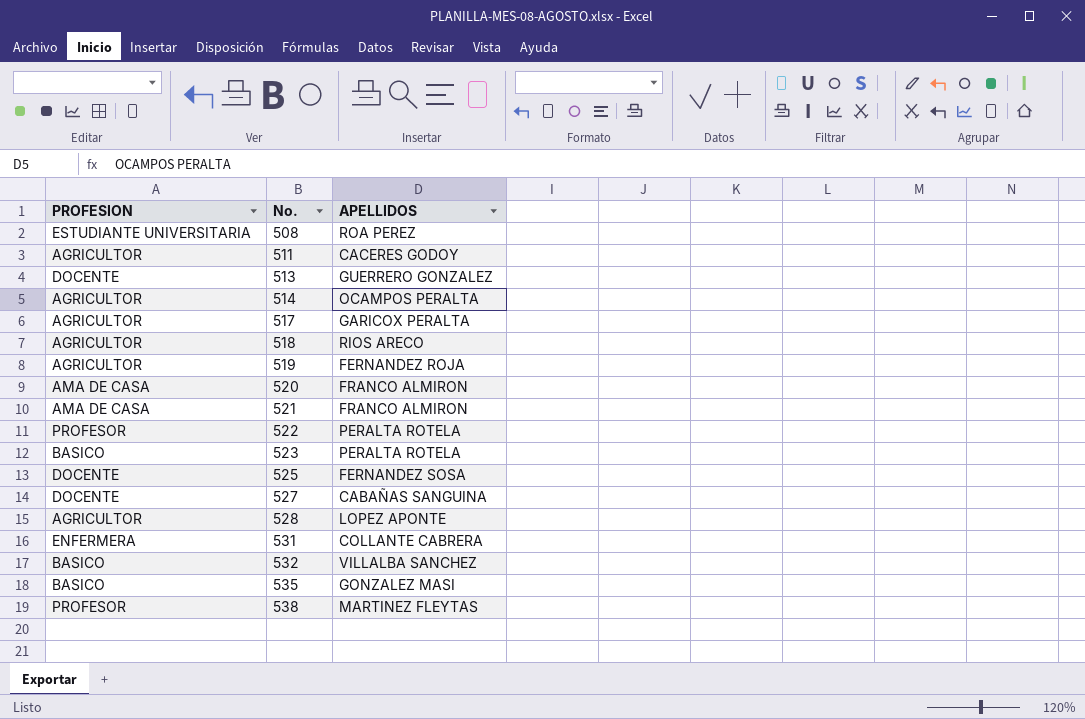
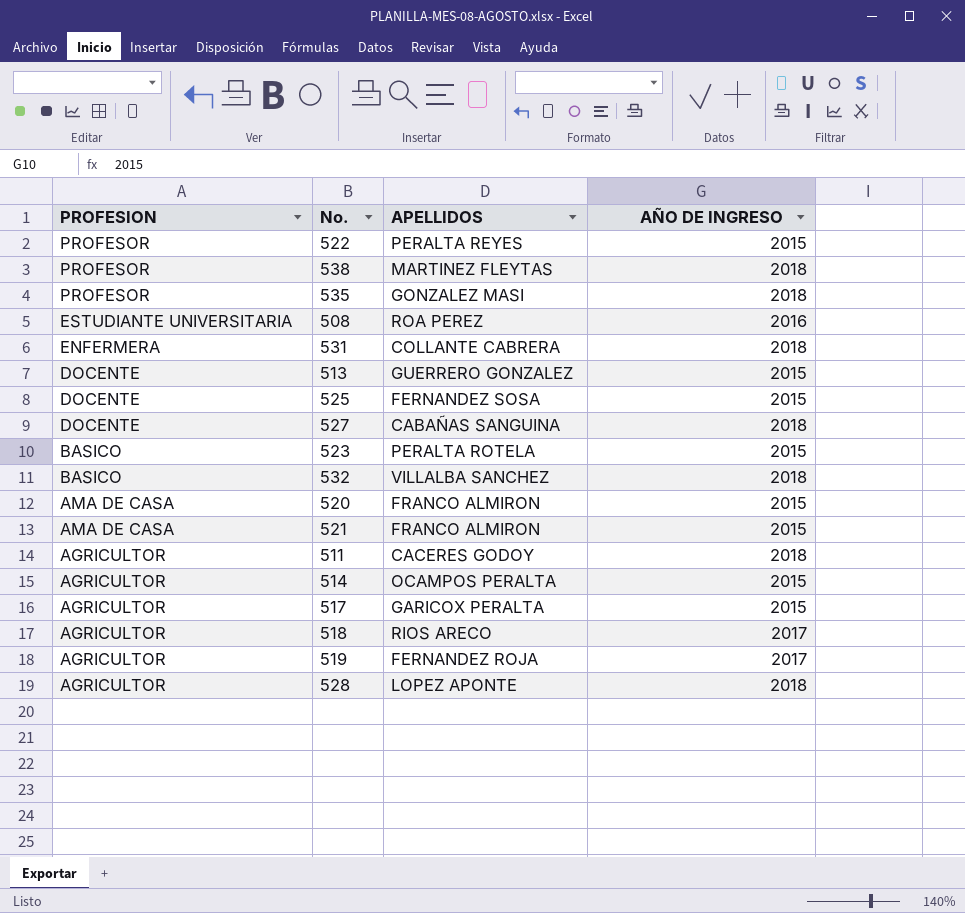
row order: No. ascending -> PROFESION descending
column AÑO DE INGRESO | position: none -> 4
522 | APELLIDOS: PERALTA ROTELA -> PERALTA REYES
535 | PROFESION: BASICO -> PROFESOR

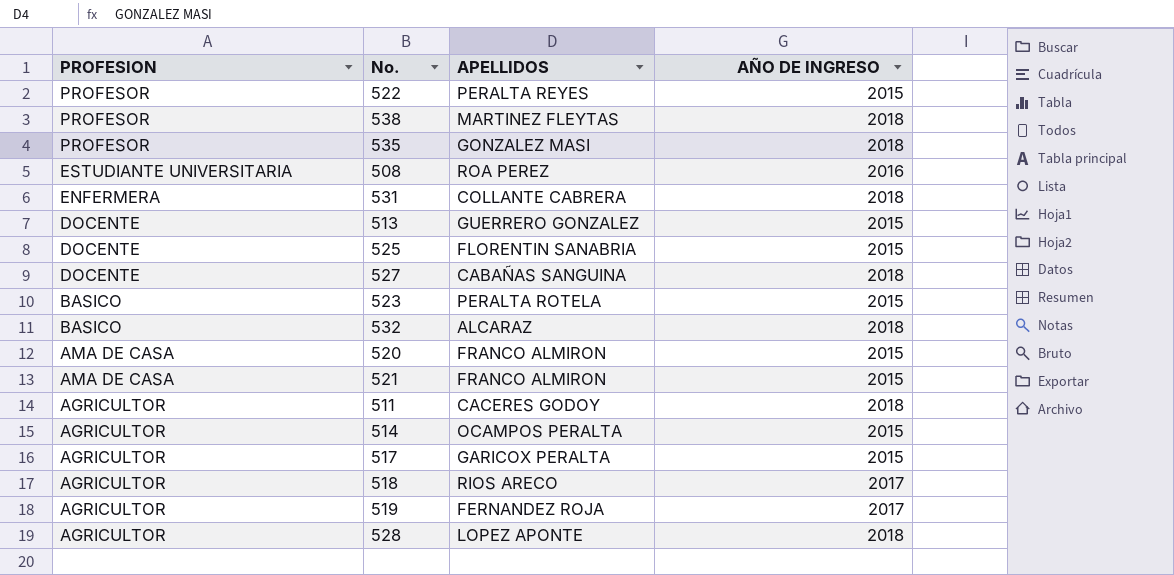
525 | APELLIDOS: FERNANDEZ SOSA -> FLORENTIN SANABRIA
532 | APELLIDOS: VILLALBA SANCHEZ -> ALCARAZ

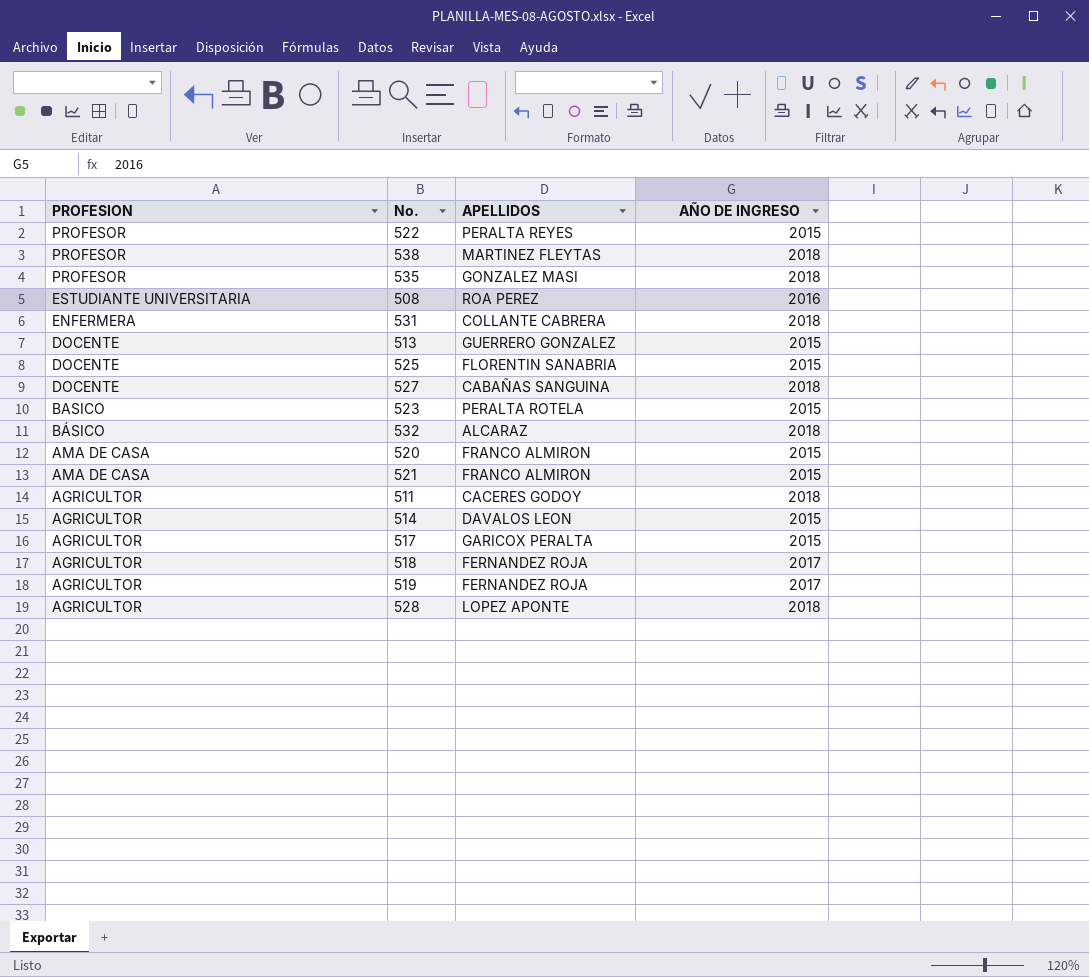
532 | PROFESION: BASICO -> BÁSICO
514 | APELLIDOS: OCAMPOS PERALTA -> DAVALOS LEON
518 | APELLIDOS: RIOS ARECO -> FERNANDEZ ROJA

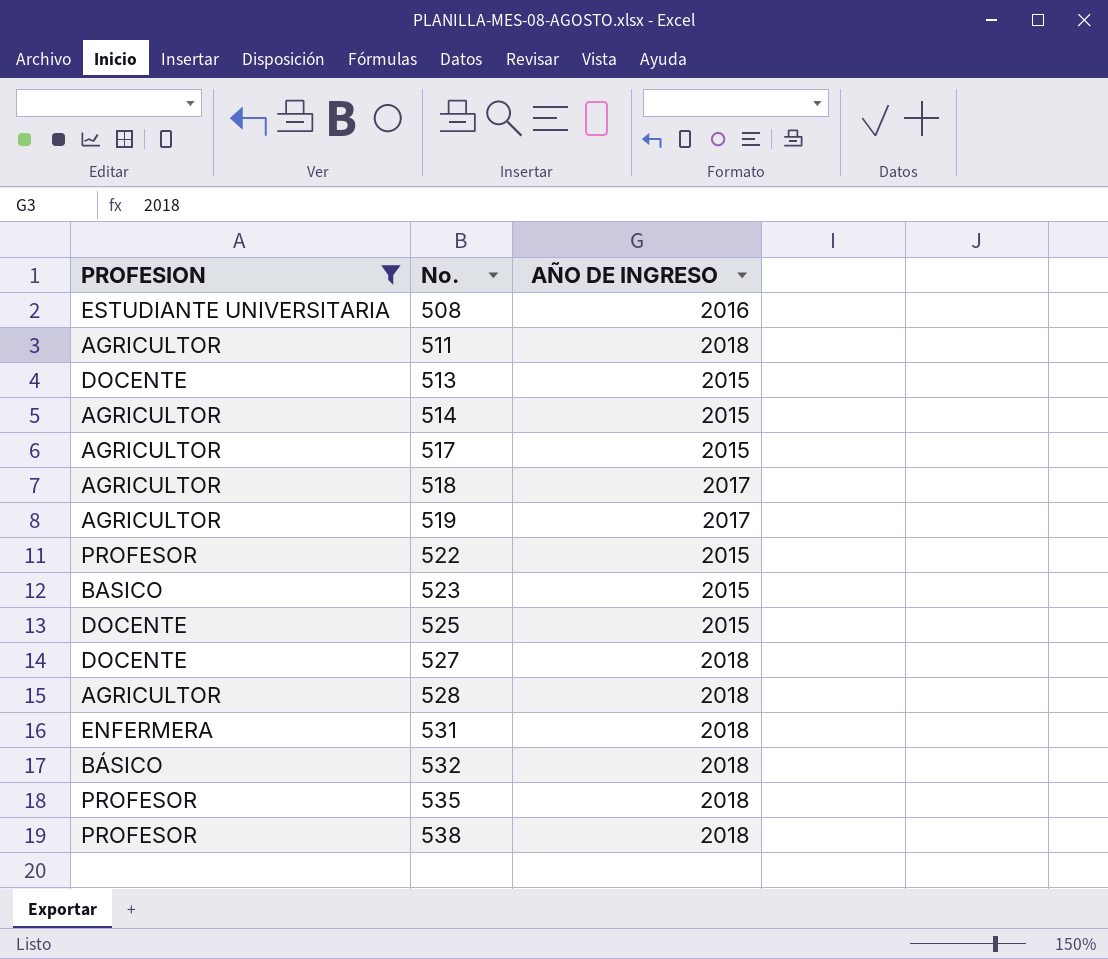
filter: none -> PROFESION != AMA DE CASA
row order: PROFESION descending -> No. ascending
column APELLIDOS | position: 3 -> none

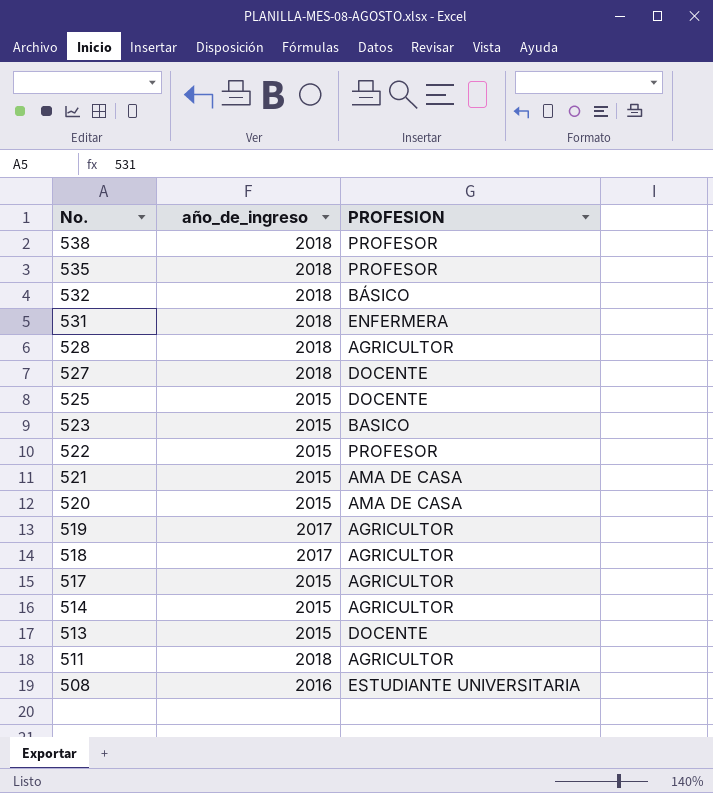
filter: PROFESION != AMA DE CASA -> none
row order: No. ascending -> No. descending
column name: AÑO DE INGRESO -> año_de_ingreso
column PROFESION | position: 1 -> 3

